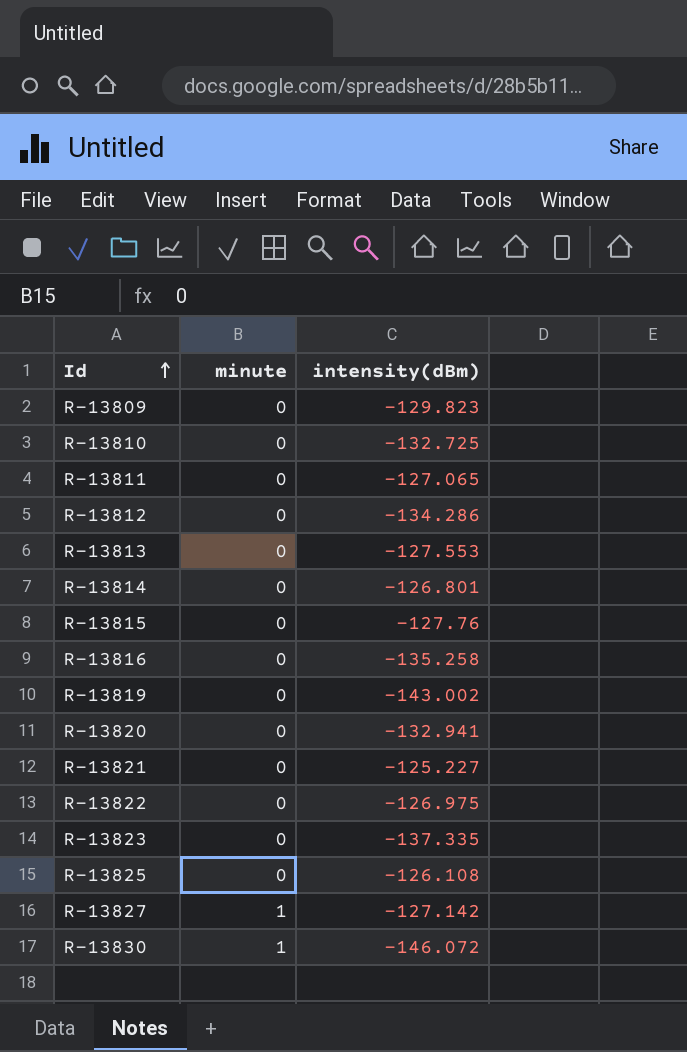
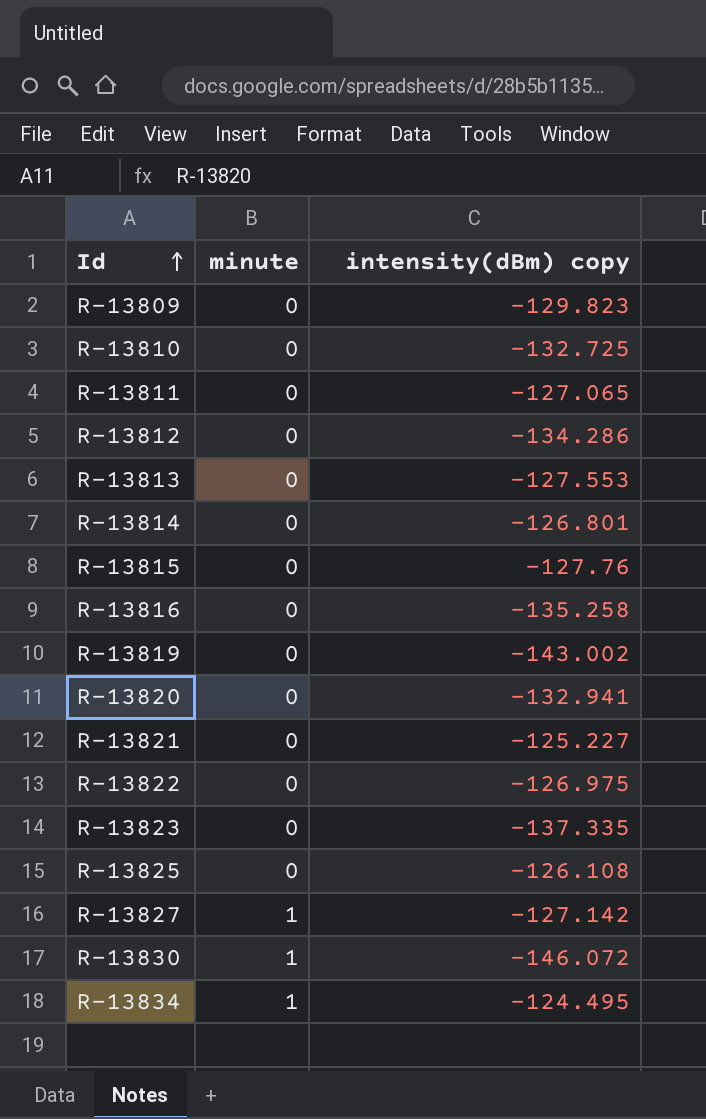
column name: intensity(dBm) -> intensity(dBm) copy
row R-13834: none -> 1 | -124.495

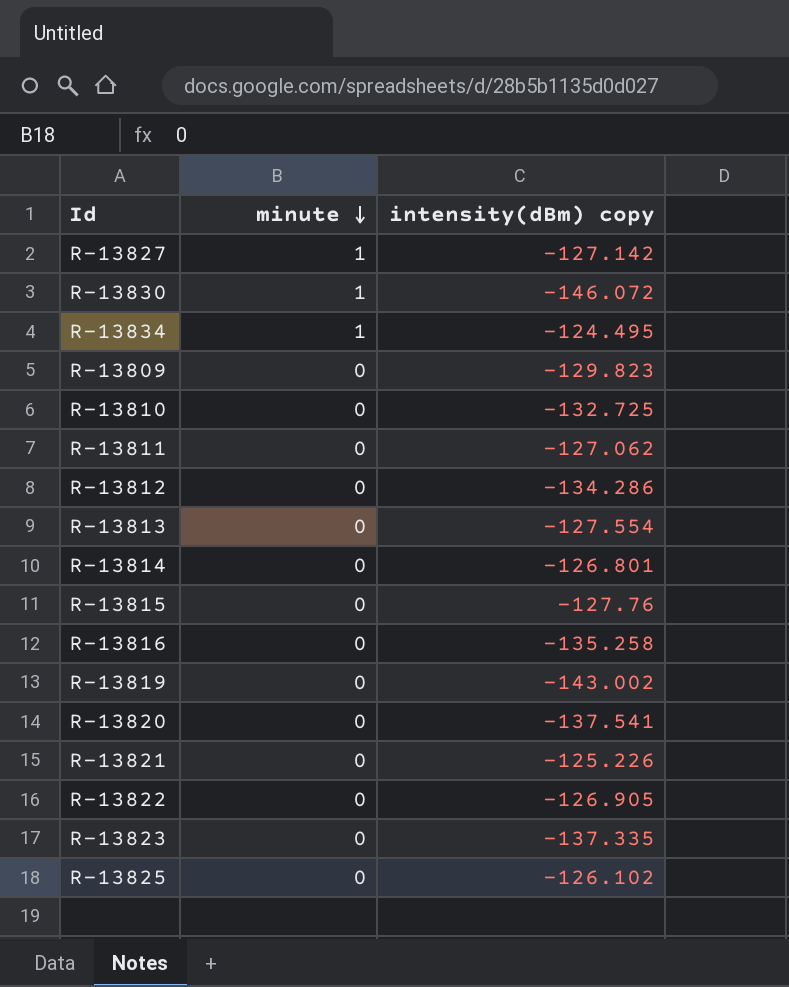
row order: Id ascending -> minute descending
R-13811 | intensity(dBm) copy: -127.065 -> -127.062
R-13813 | intensity(dBm) copy: -127.553 -> -127.554
R-13820 | intensity(dBm) copy: -132.941 -> -137.541
R-13821 | intensity(dBm) copy: -125.227 -> -125.226
R-13822 | intensity(dBm) copy: -126.975 -> -126.905
R-13825 | intensity(dBm) copy: -126.108 -> -126.102

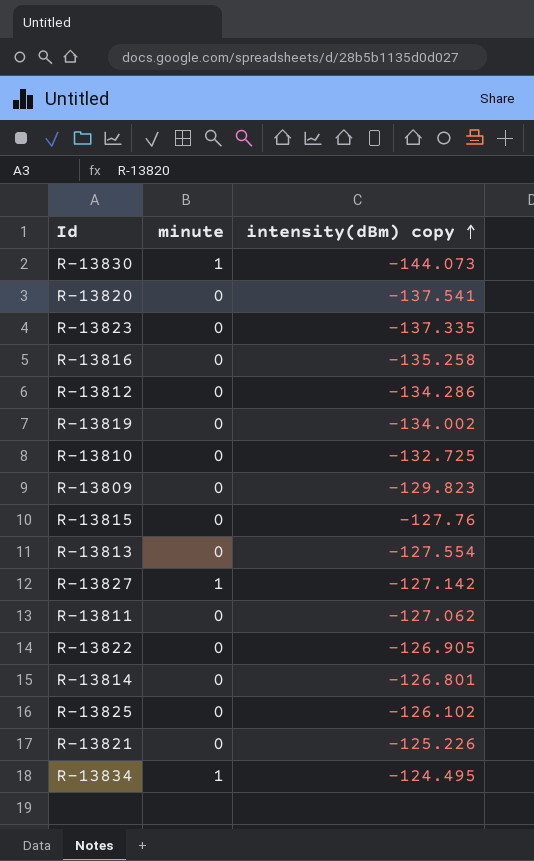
row order: minute descending -> intensity(dBm) copy ascending
R-13830 | intensity(dBm) copy: -146.072 -> -144.073
R-13819 | intensity(dBm) copy: -143.002 -> -134.002

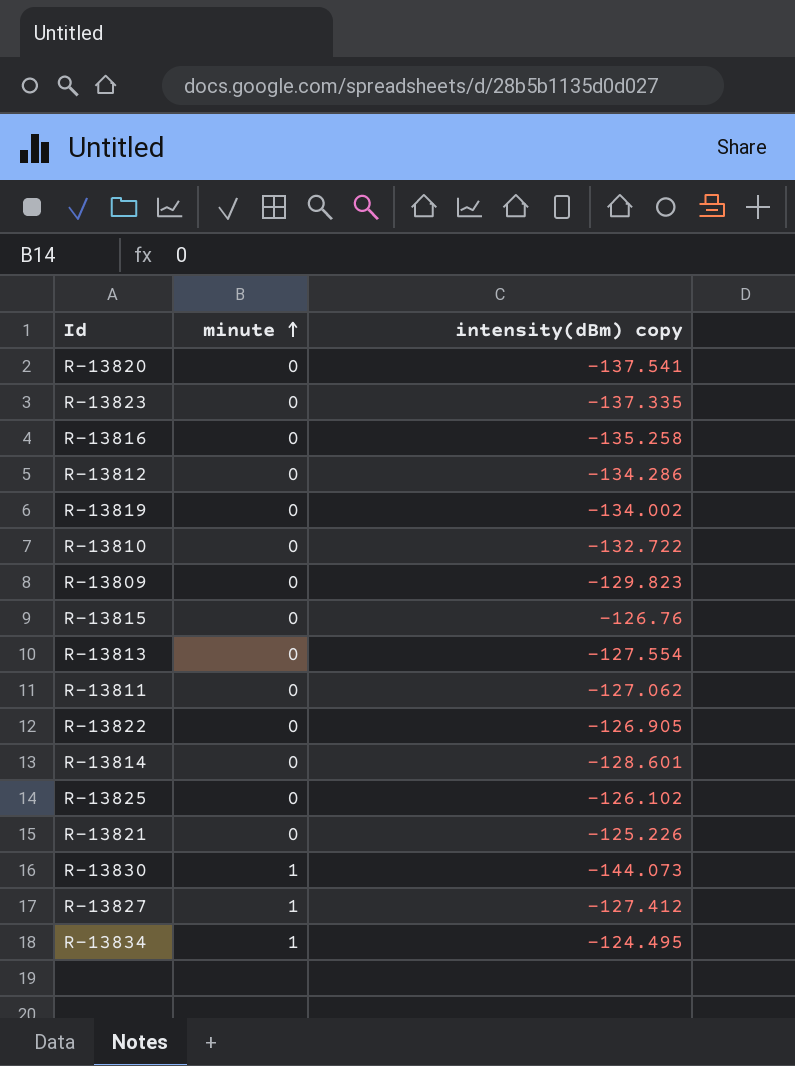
row order: intensity(dBm) copy ascending -> minute ascending
R-13810 | intensity(dBm) copy: -132.725 -> -132.722
R-13815 | intensity(dBm) copy: -127.76 -> -126.76
R-13814 | intensity(dBm) copy: -126.801 -> -128.601
R-13827 | intensity(dBm) copy: -127.142 -> -127.412

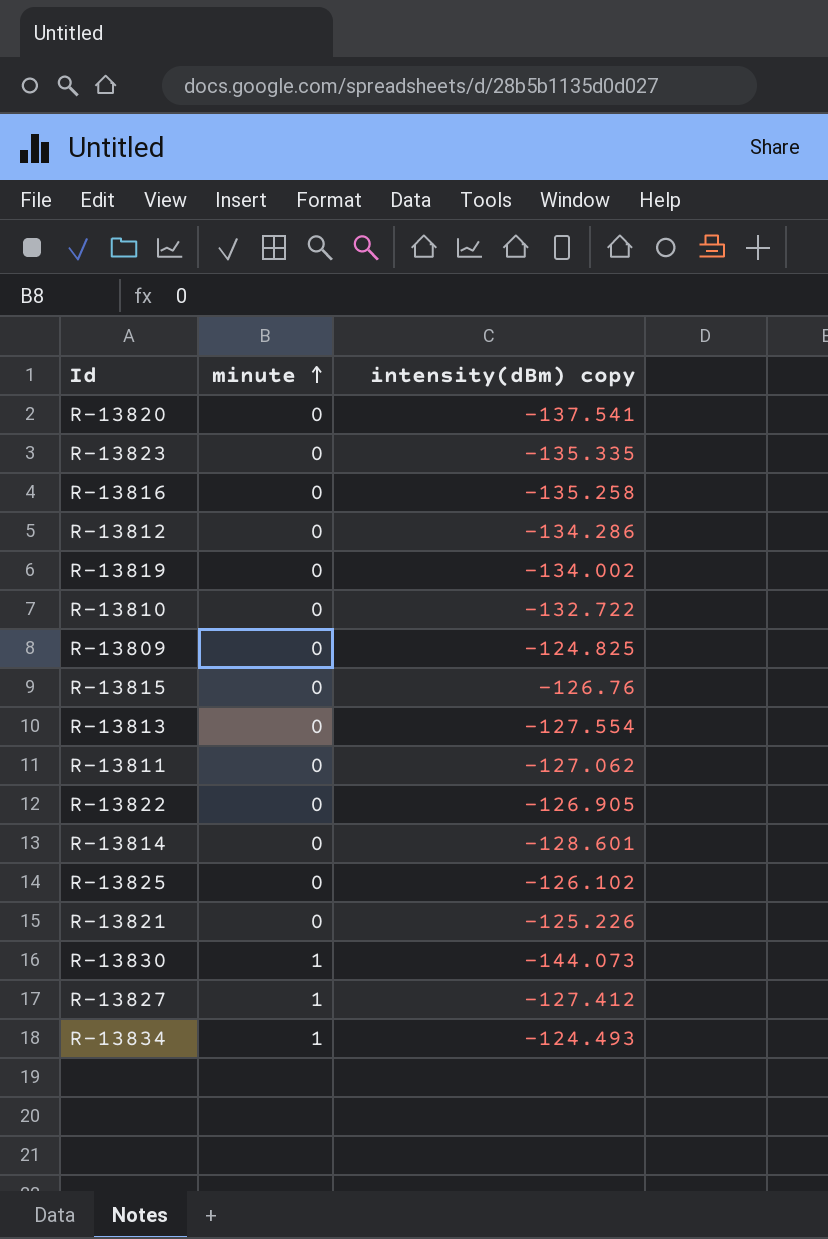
R-13823 | intensity(dBm) copy: -137.335 -> -135.335
R-13809 | intensity(dBm) copy: -129.823 -> -124.825
R-13834 | intensity(dBm) copy: -124.495 -> -124.493

